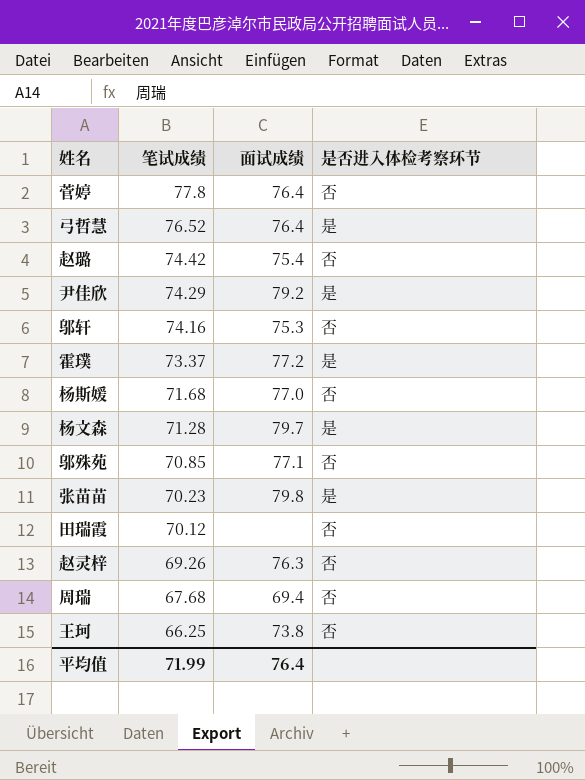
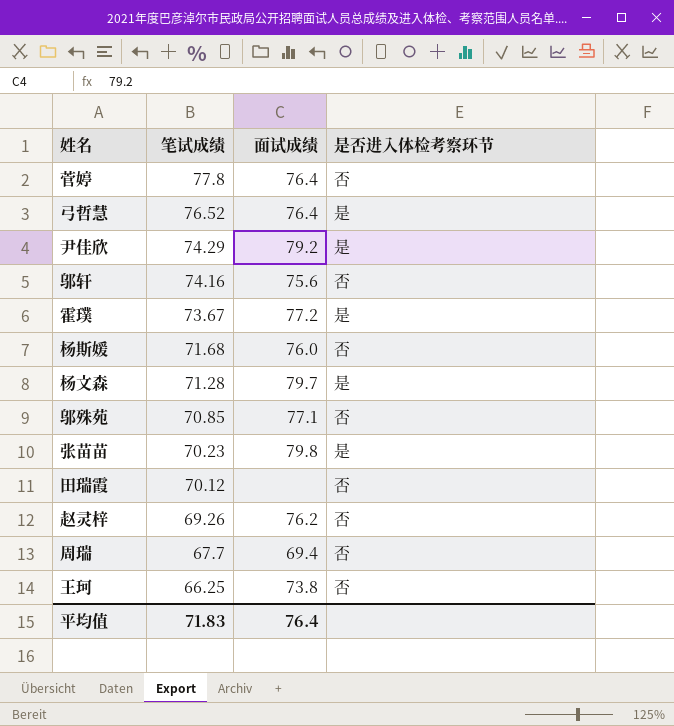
row 赵璐: 74.42 | 75.4 | 否 -> none
邬轩 | 面试成绩: 75.3 -> 75.6
霍璞 | 笔试成绩: 73.37 -> 73.67
杨斯媛 | 面试成绩: 77.0 -> 76.0
赵灵梓 | 面试成绩: 76.3 -> 76.2
周瑞 | 笔试成绩: 67.68 -> 67.7
平均值 | 笔试成绩: 71.99 -> 71.83

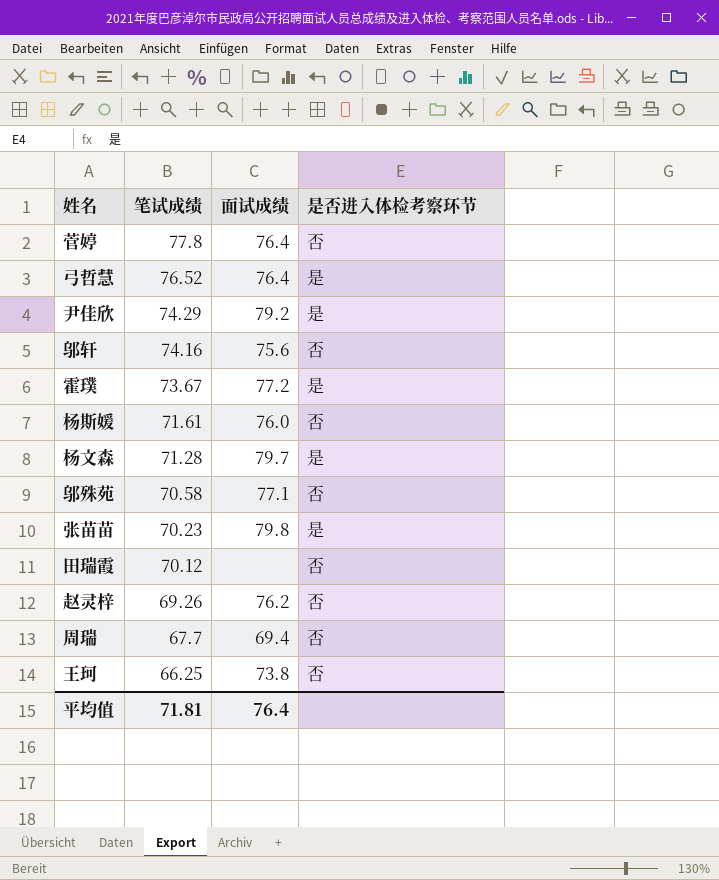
杨斯媛 | 笔试成绩: 71.68 -> 71.61
邬殊苑 | 笔试成绩: 70.85 -> 70.58
平均值 | 笔试成绩: 71.83 -> 71.81

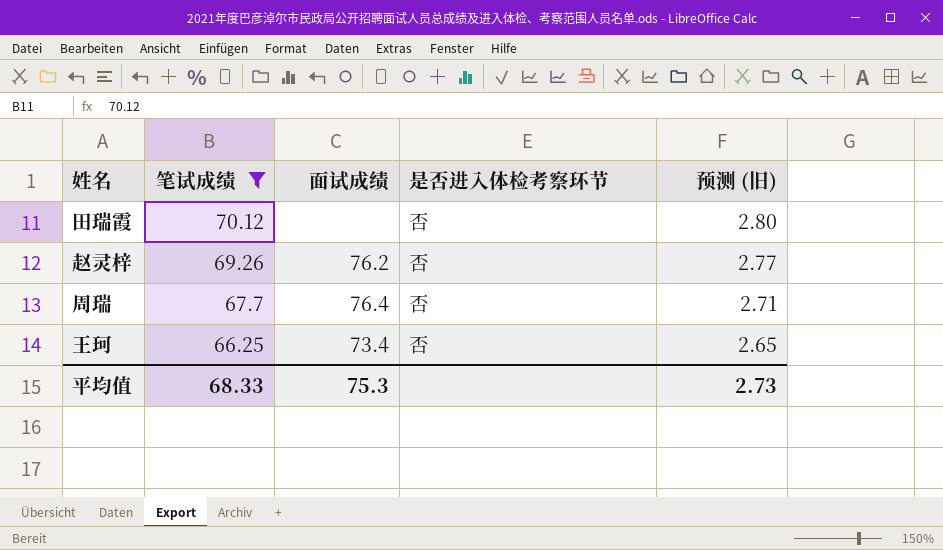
filter: none -> 笔试成绩 <= 70.12
column 预测 (旧) | formula: none -> [笔试成绩] * 0.04
周瑞 | 面试成绩: 69.4 -> 76.4
王珂 | 面试成绩: 73.8 -> 73.4
平均值 | 笔试成绩: 71.81 -> 68.33
平均值 | 面试成绩: 76.4 -> 75.3

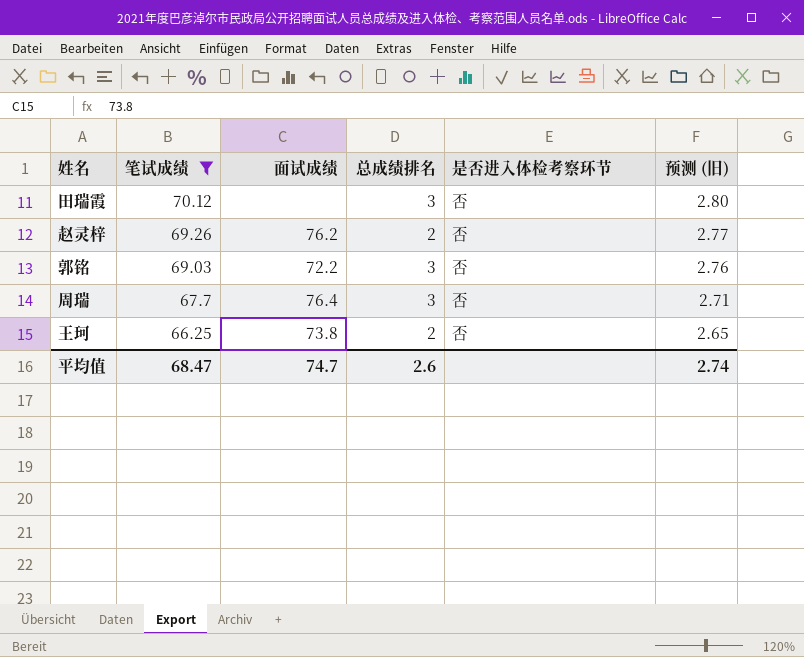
column 总成绩排名 | position: none -> 4
row 郭铭: none -> 69.03 | 72.2 | 3 | 否 | 2.76
王珂 | 面试成绩: 73.4 -> 73.8
平均值 | 笔试成绩: 68.33 -> 68.47
平均值 | 面试成绩: 75.3 -> 74.7
平均值 | 预测 (旧): 2.73 -> 2.74

